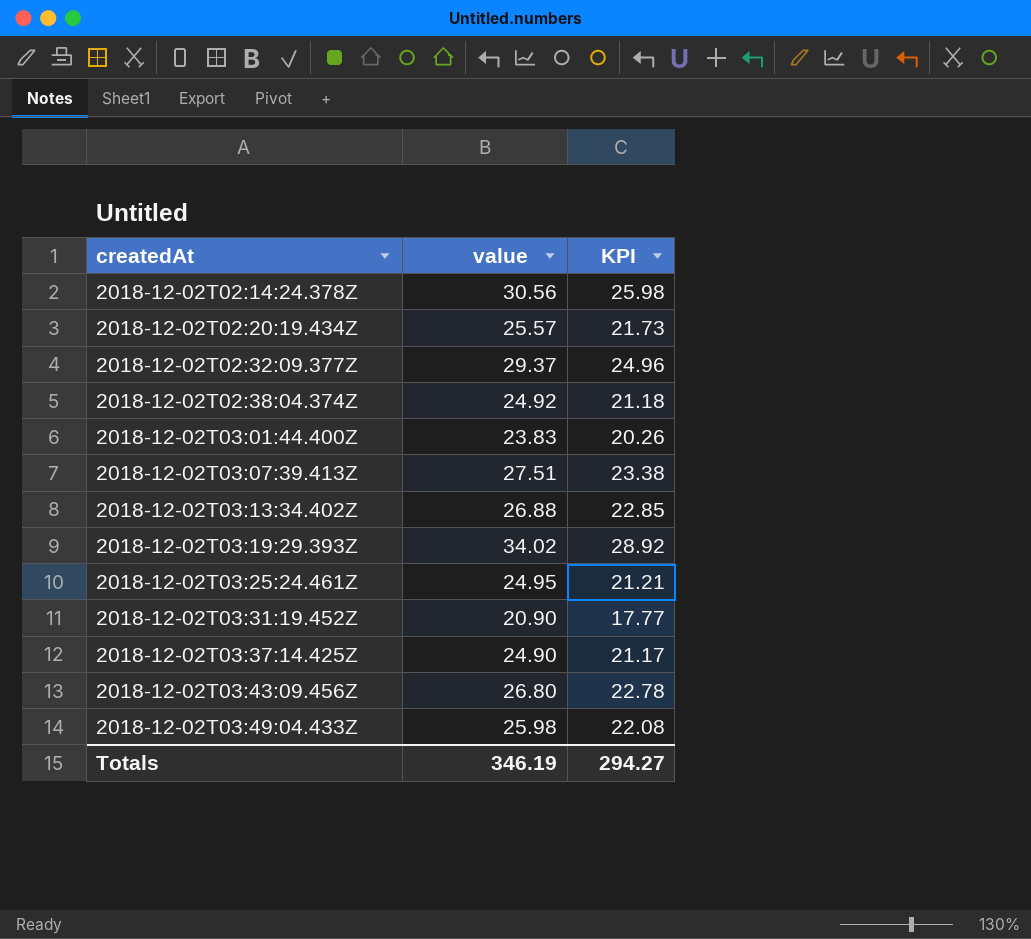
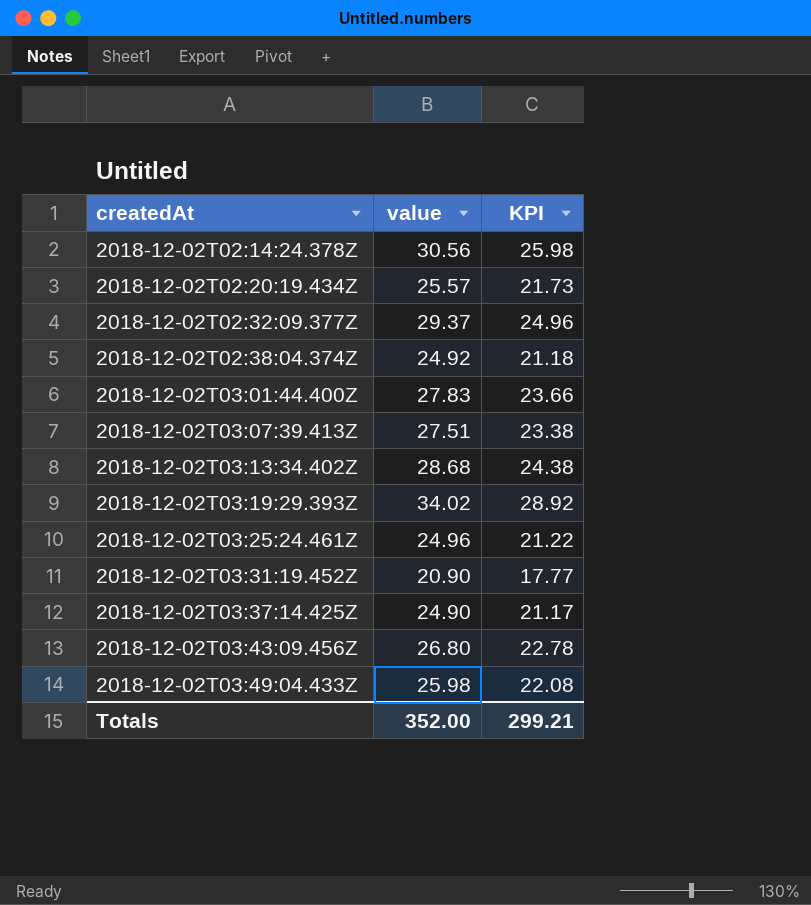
2018-12-02T03:01:44.400Z | value: 23.83 -> 27.83
2018-12-02T03:01:44.400Z | KPI: 20.26 -> 23.66
2018-12-02T03:13:34.402Z | value: 26.88 -> 28.68
2018-12-02T03:13:34.402Z | KPI: 22.85 -> 24.38
2018-12-02T03:25:24.461Z | value: 24.95 -> 24.96
2018-12-02T03:25:24.461Z | KPI: 21.21 -> 21.22
Totals | value: 346.19 -> 352.00
Totals | KPI: 294.27 -> 299.21

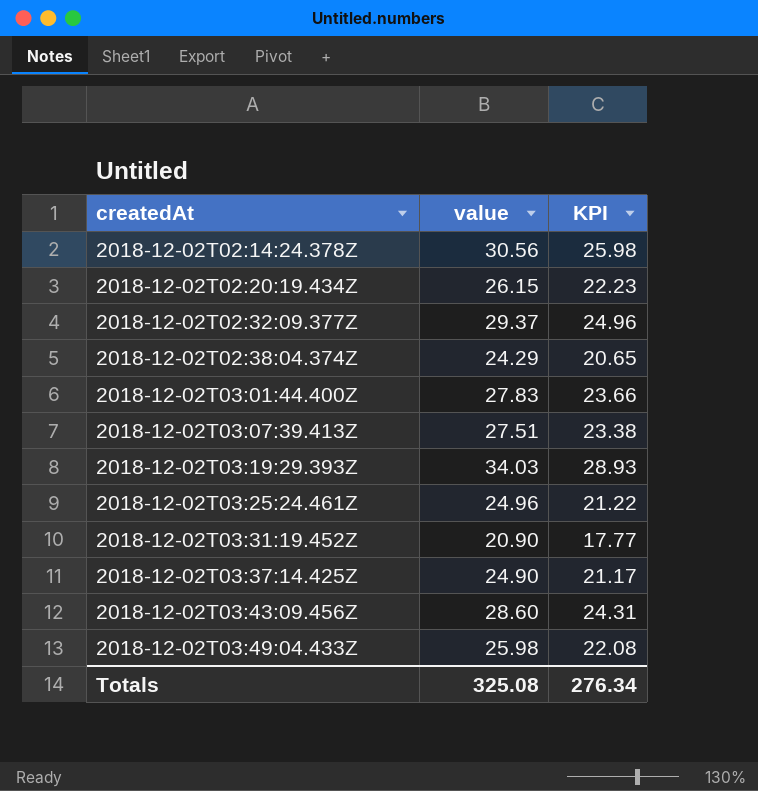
row 2018-12-02T03:13:34.402Z: 28.68 | 24.38 -> none
2018-12-02T02:20:19.434Z | value: 25.57 -> 26.15
2018-12-02T02:20:19.434Z | KPI: 21.73 -> 22.23
2018-12-02T02:38:04.374Z | value: 24.92 -> 24.29
2018-12-02T02:38:04.374Z | KPI: 21.18 -> 20.65
2018-12-02T03:19:29.393Z | value: 34.02 -> 34.03
2018-12-02T03:19:29.393Z | KPI: 28.92 -> 28.93
2018-12-02T03:43:09.456Z | value: 26.80 -> 28.60
2018-12-02T03:43:09.456Z | KPI: 22.78 -> 24.31
Totals | value: 352.00 -> 325.08
Totals | KPI: 299.21 -> 276.34

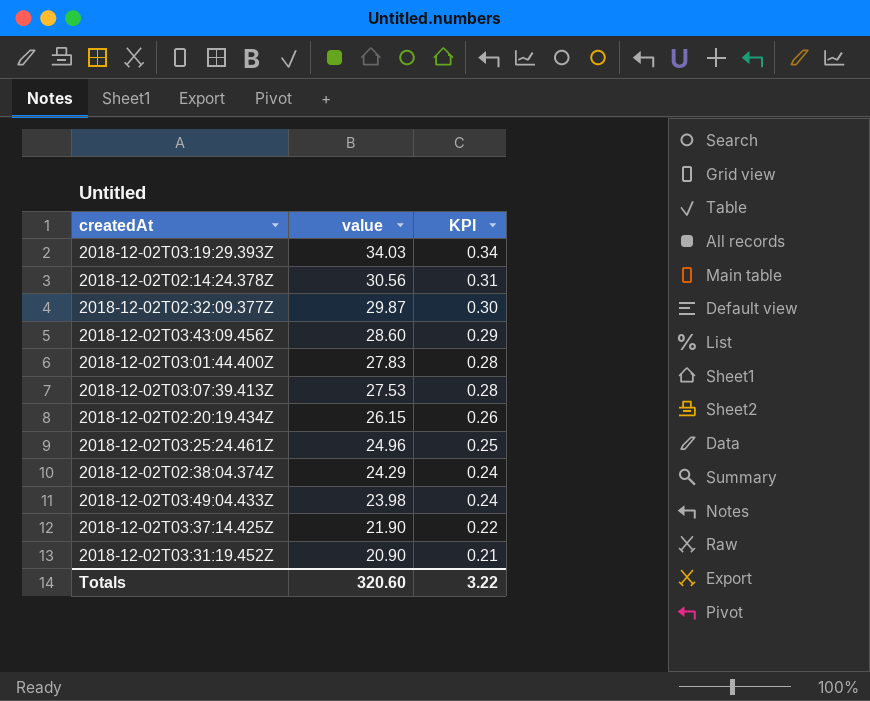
row order: createdAt ascending -> value descending
column KPI | formula: [value] * 0.85 -> [value] * 0.01
2018-12-02T02:32:09.377Z | value: 29.37 -> 29.87
2018-12-02T03:07:39.413Z | value: 27.51 -> 27.53
2018-12-02T03:49:04.433Z | value: 25.98 -> 23.98
2018-12-02T03:37:14.425Z | value: 24.90 -> 21.90
Totals | value: 325.08 -> 320.60
Totals | KPI: 276.34 -> 3.22

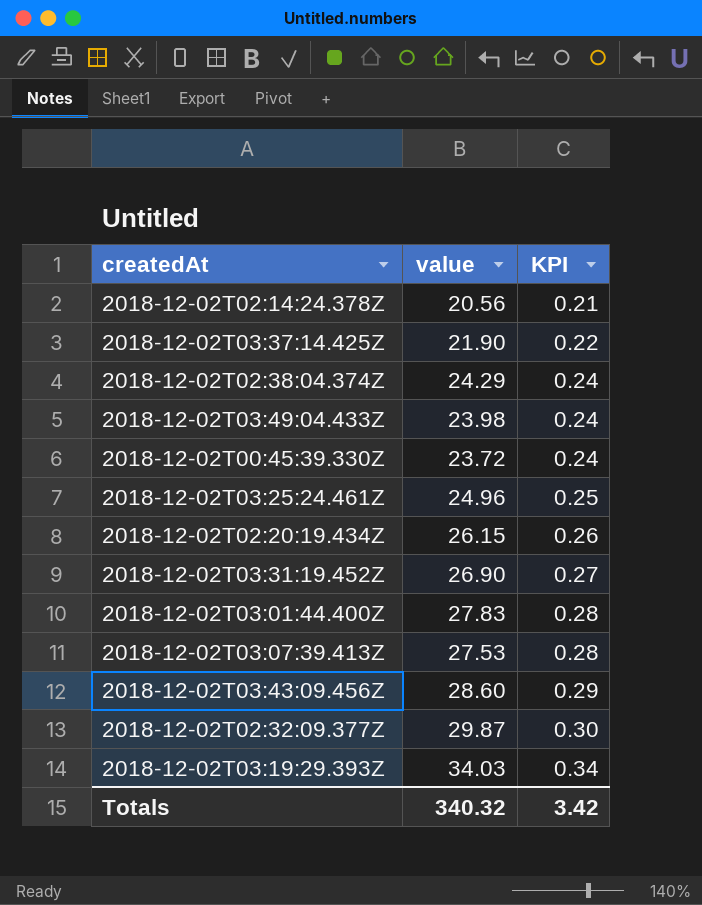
row order: value descending -> KPI ascending
2018-12-02T02:14:24.378Z | value: 30.56 -> 20.56
2018-12-02T02:14:24.378Z | KPI: 0.31 -> 0.21
row 2018-12-02T00:45:39.330Z: none -> 23.72 | 0.24
2018-12-02T03:31:19.452Z | value: 20.90 -> 26.90
2018-12-02T03:31:19.452Z | KPI: 0.21 -> 0.27
Totals | value: 320.60 -> 340.32
Totals | KPI: 3.22 -> 3.42

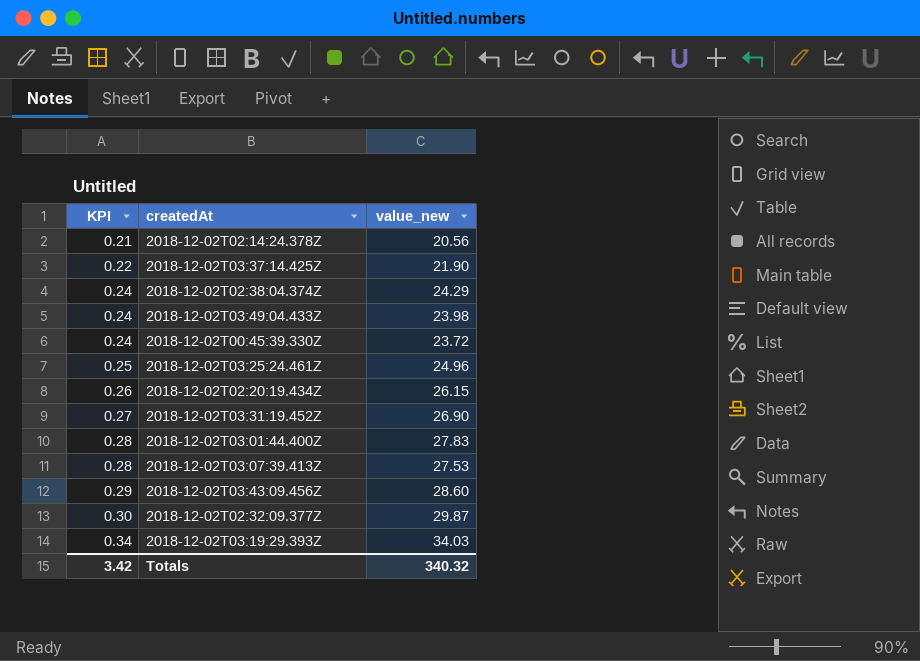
column KPI | position: 3 -> 1
column name: value -> value_new

